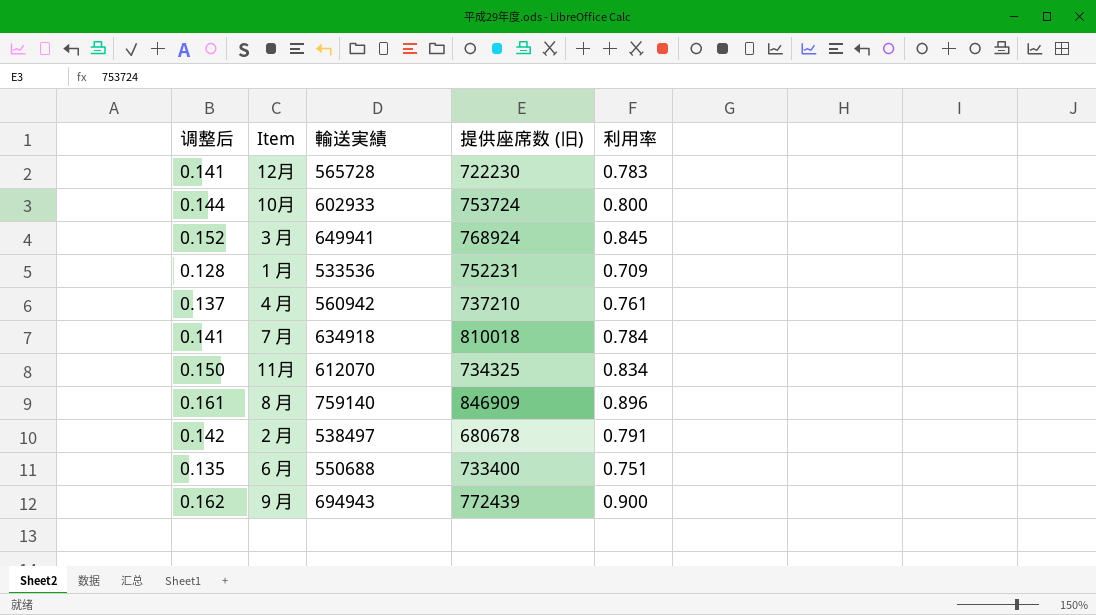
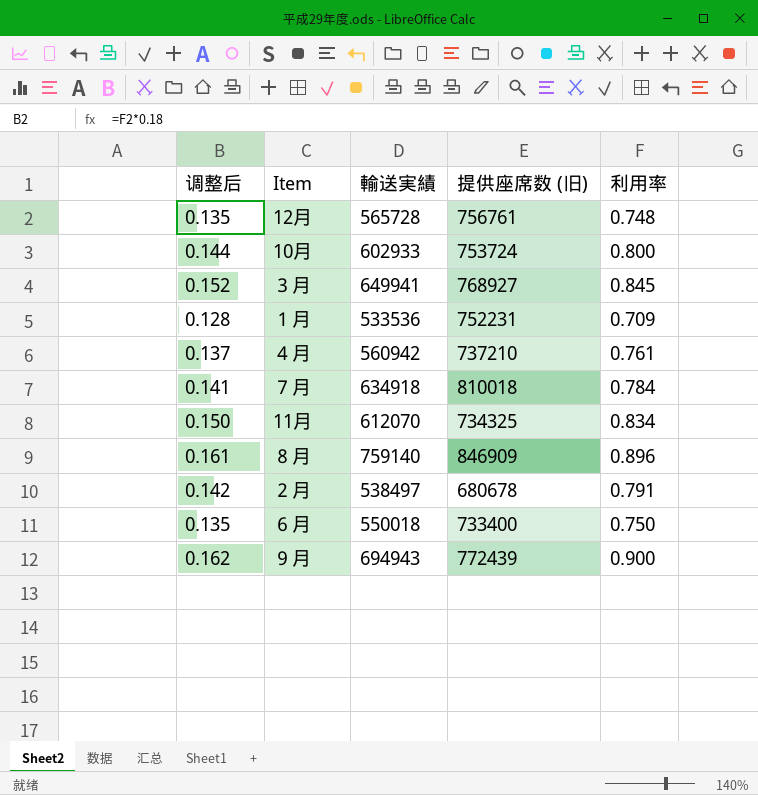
12月 | 调整后: 0.141 -> 0.135
12月 | 提供座席数 (旧): 722230 -> 756761
12月 | 利用率: 0.783 -> 0.748
３月 | 提供座席数 (旧): 768924 -> 768927
６月 | 輸送実績: 550688 -> 550018
６月 | 利用率: 0.751 -> 0.750

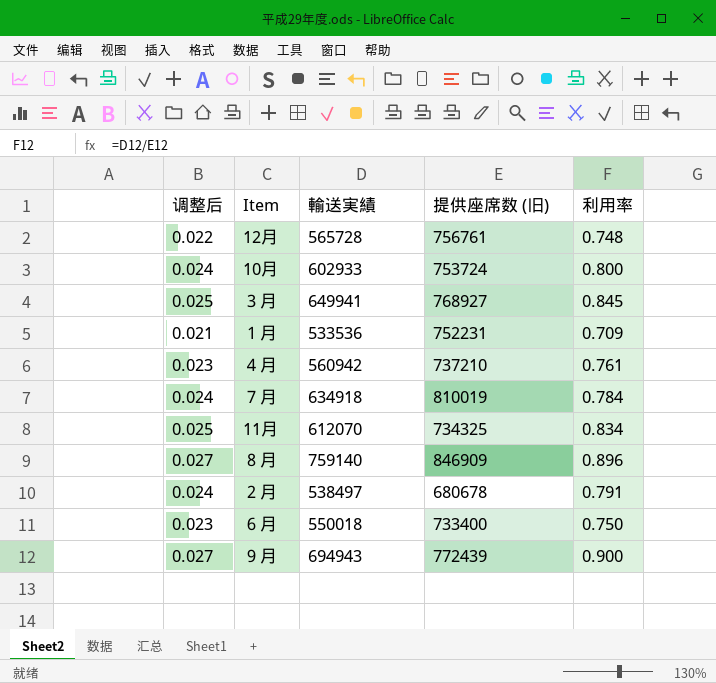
column 调整后 | formula: [利用率] * 0.18 -> [利用率] * 0.03
７月 | 提供座席数 (旧): 810018 -> 810019

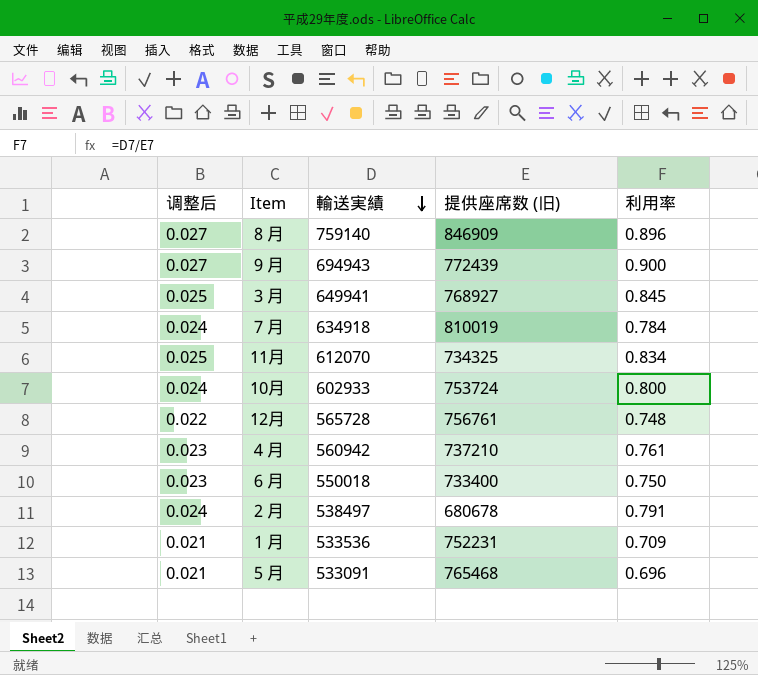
row order: none -> 輸送実績 descending
row ５月: none -> 0.021 | 533091 | 765468 | 0.696

